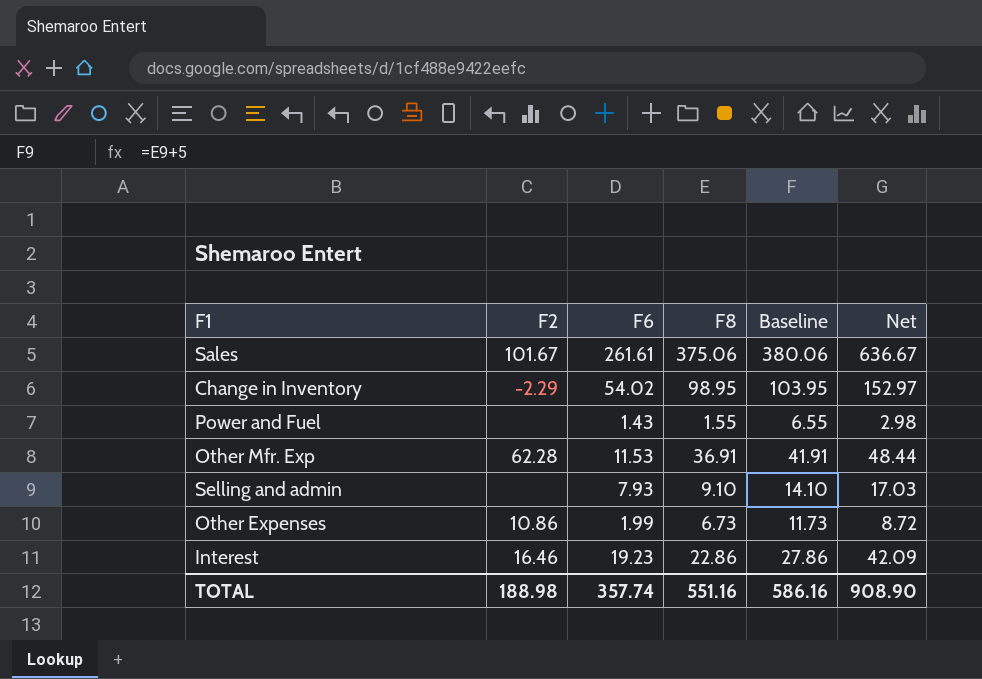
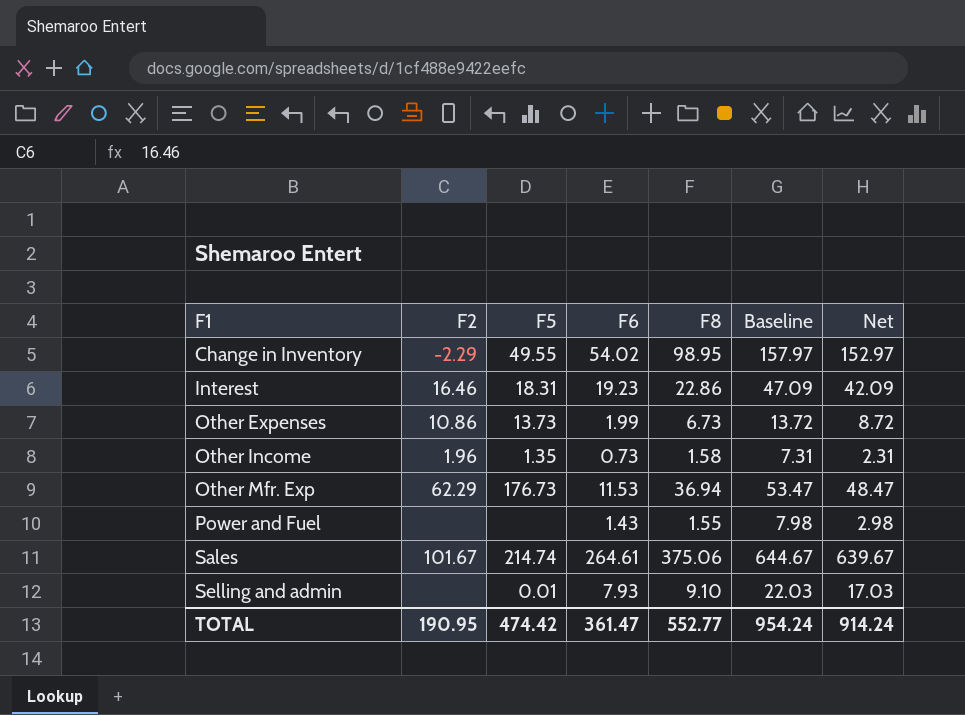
row order: none -> F1 ascending
column F5 | position: none -> 3
column Baseline | formula: [F8] + 5 -> [Net] + 5
row Other Income: none -> 1.96 | 1.35 | 0.73 | 1.58 | 7.31 | 2.31
Other Mfr. Exp | F2: 62.28 -> 62.29
Other Mfr. Exp | F8: 36.91 -> 36.94
Other Mfr. Exp | Net: 48.44 -> 48.47
Sales | F6: 261.61 -> 264.61
Sales | Net: 636.67 -> 639.67
TOTAL | F2: 188.98 -> 190.95
TOTAL | F6: 357.74 -> 361.47
TOTAL | F8: 551.16 -> 552.77
TOTAL | Baseline: 586.16 -> 954.24
TOTAL | Net: 908.90 -> 914.24

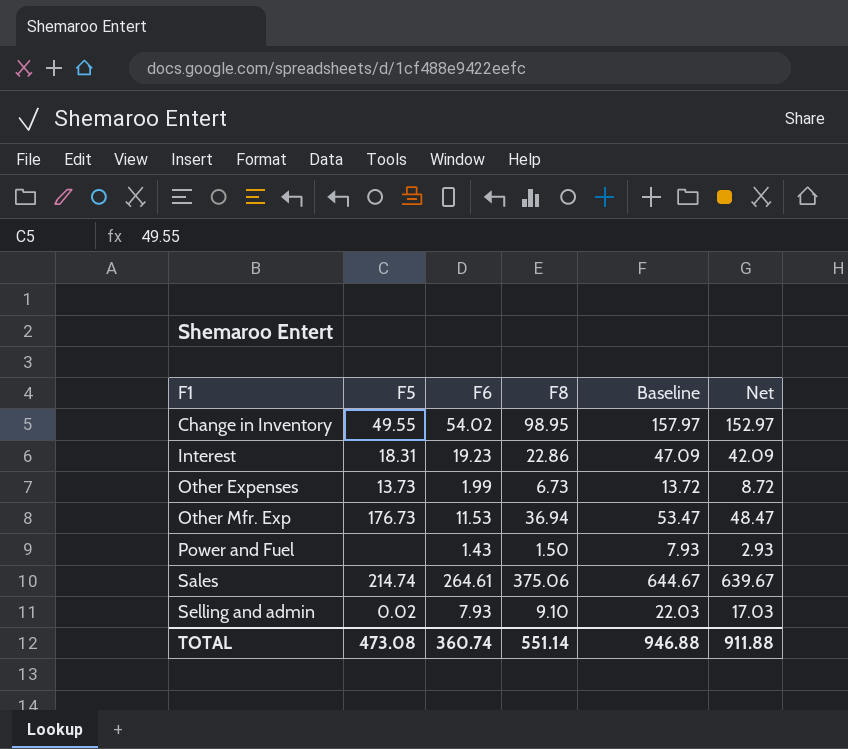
column F2 | position: 2 -> none
row Other Income: 1.96 | 1.35 | 0.73 | 1.58 | 7.31 | 2.31 -> none
Power and Fuel | F8: 1.55 -> 1.50
Power and Fuel | Baseline: 7.98 -> 7.93
Power and Fuel | Net: 2.98 -> 2.93
Selling and admin | F5: 0.01 -> 0.02
TOTAL | F5: 474.42 -> 473.08
TOTAL | F6: 361.47 -> 360.74
TOTAL | F8: 552.77 -> 551.14
TOTAL | Baseline: 954.24 -> 946.88
TOTAL | Net: 914.24 -> 911.88

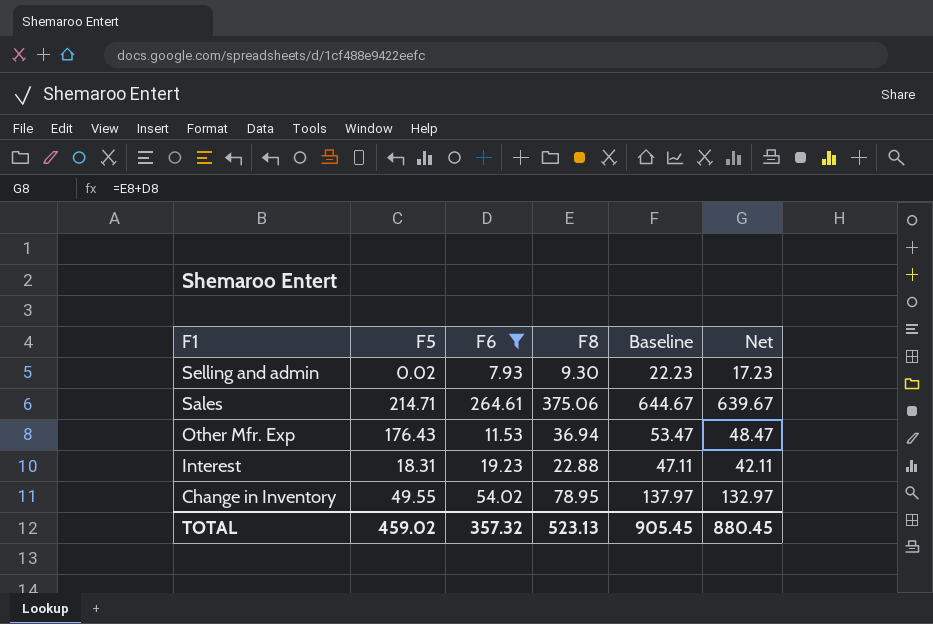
filter: none -> F6 >= 7.93
row order: F1 ascending -> F1 descending
Selling and admin | F8: 9.10 -> 9.30
Selling and admin | Baseline: 22.03 -> 22.23
Selling and admin | Net: 17.03 -> 17.23
Sales | F5: 214.74 -> 214.71
Other Mfr. Exp | F5: 176.73 -> 176.43
Interest | F8: 22.86 -> 22.88
Interest | Baseline: 47.09 -> 47.11
Interest | Net: 42.09 -> 42.11
Change in Inventory | F8: 98.95 -> 78.95
Change in Inventory | Baseline: 157.97 -> 137.97
Change in Inventory | Net: 152.97 -> 132.97
TOTAL | F5: 473.08 -> 459.02
TOTAL | F6: 360.74 -> 357.32
TOTAL | F8: 551.14 -> 523.13
TOTAL | Baseline: 946.88 -> 905.45
TOTAL | Net: 911.88 -> 880.45

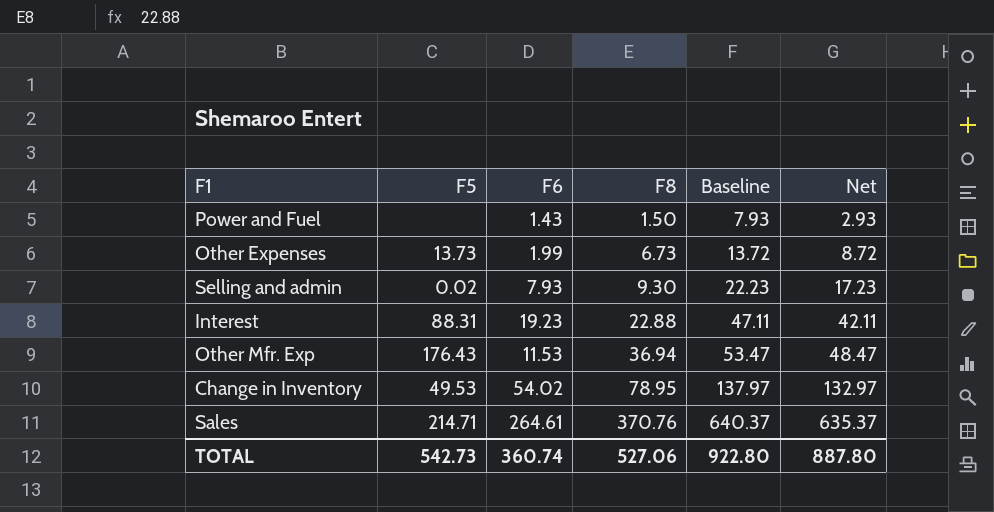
filter: F6 >= 7.93 -> none
row order: F1 descending -> F8 ascending
Interest | F5: 18.31 -> 88.31
Change in Inventory | F5: 49.55 -> 49.53
Sales | F8: 375.06 -> 370.76
Sales | Baseline: 644.67 -> 640.37
Sales | Net: 639.67 -> 635.37
TOTAL | F5: 459.02 -> 542.73
TOTAL | F6: 357.32 -> 360.74
TOTAL | F8: 523.13 -> 527.06
TOTAL | Baseline: 905.45 -> 922.80
TOTAL | Net: 880.45 -> 887.80

